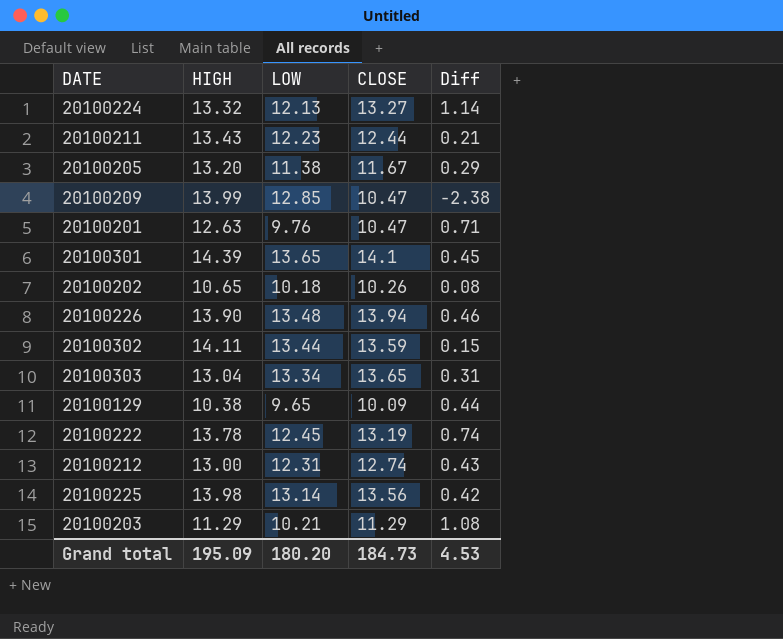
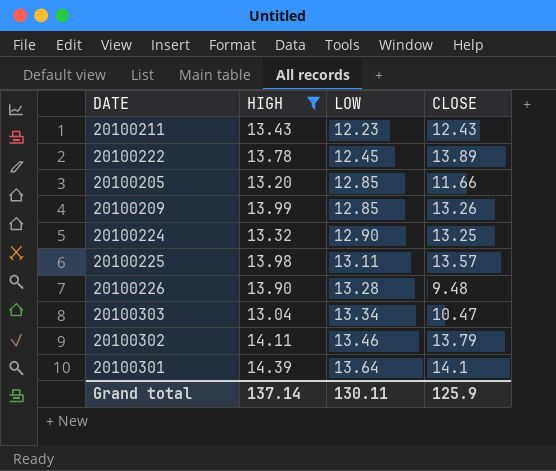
filter: none -> HIGH >= 13.04
row order: none -> LOW ascending
column Diff | formula: [CLOSE] - [LOW] -> none
20100211 | CLOSE: 12.44 -> 12.43
20100222 | CLOSE: 13.19 -> 13.89
20100205 | LOW: 11.38 -> 12.85
20100205 | CLOSE: 11.67 -> 11.66
20100209 | CLOSE: 10.47 -> 13.26
20100224 | LOW: 12.13 -> 12.90
20100224 | CLOSE: 13.27 -> 13.25
20100225 | LOW: 13.14 -> 13.11
20100225 | CLOSE: 13.56 -> 13.57
20100226 | LOW: 13.48 -> 13.28
20100226 | CLOSE: 13.94 -> 9.48
20100303 | CLOSE: 13.65 -> 10.47
20100302 | LOW: 13.44 -> 13.46
20100302 | CLOSE: 13.59 -> 13.79
20100301 | LOW: 13.65 -> 13.64
Grand total | HIGH: 195.09 -> 137.14
Grand total | LOW: 180.20 -> 130.11
Grand total | CLOSE: 184.73 -> 125.9

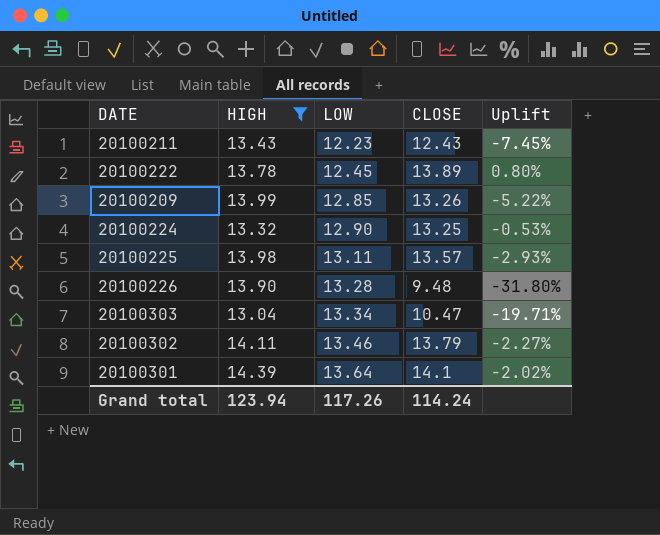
column Uplift | formula: none -> ([CLOSE] - [HIGH]) / [HIGH]
row 20100205: 13.20 | 12.85 | 11.66 -> none
Grand total | HIGH: 137.14 -> 123.94
Grand total | LOW: 130.11 -> 117.26
Grand total | CLOSE: 125.9 -> 114.24

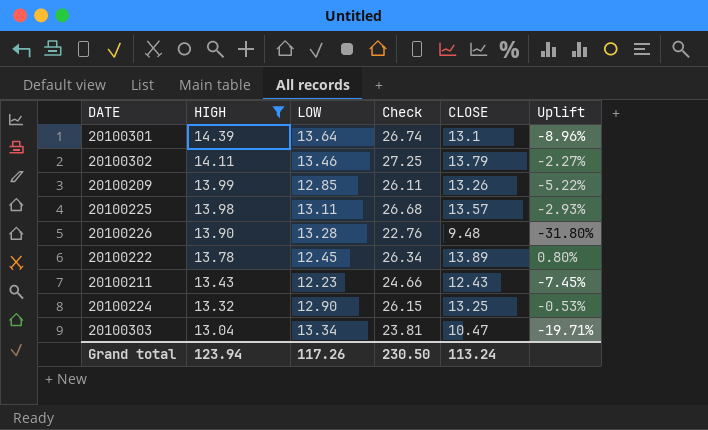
row order: LOW ascending -> HIGH descending
column Check | formula: none -> [LOW] + [CLOSE]
20100301 | CLOSE: 14.1 -> 13.1
20100301 | Uplift: -2.02% -> -8.96%
Grand total | CLOSE: 114.24 -> 113.24

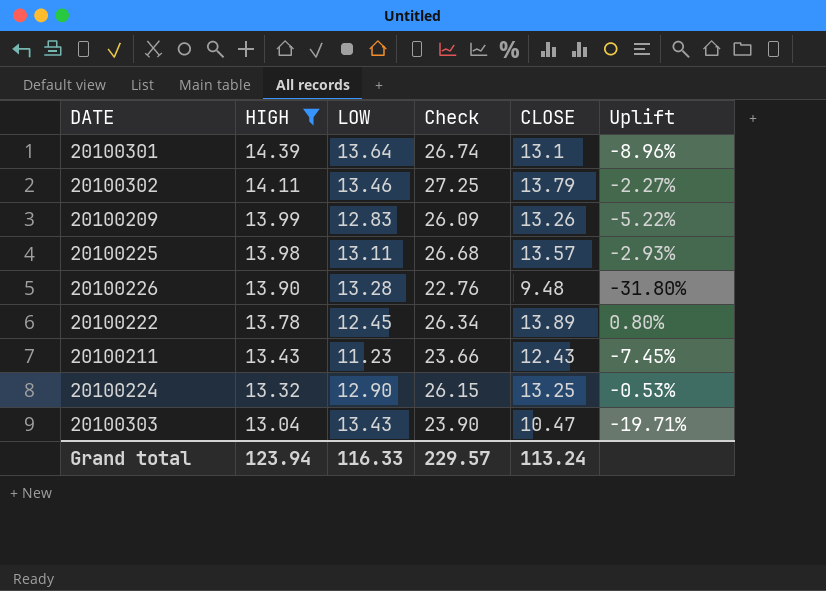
20100209 | LOW: 12.85 -> 12.83
20100209 | Check: 26.11 -> 26.09
20100211 | LOW: 12.23 -> 11.23
20100211 | Check: 24.66 -> 23.66
20100303 | LOW: 13.34 -> 13.43
20100303 | Check: 23.81 -> 23.90
Grand total | LOW: 117.26 -> 116.33
Grand total | Check: 230.50 -> 229.57

